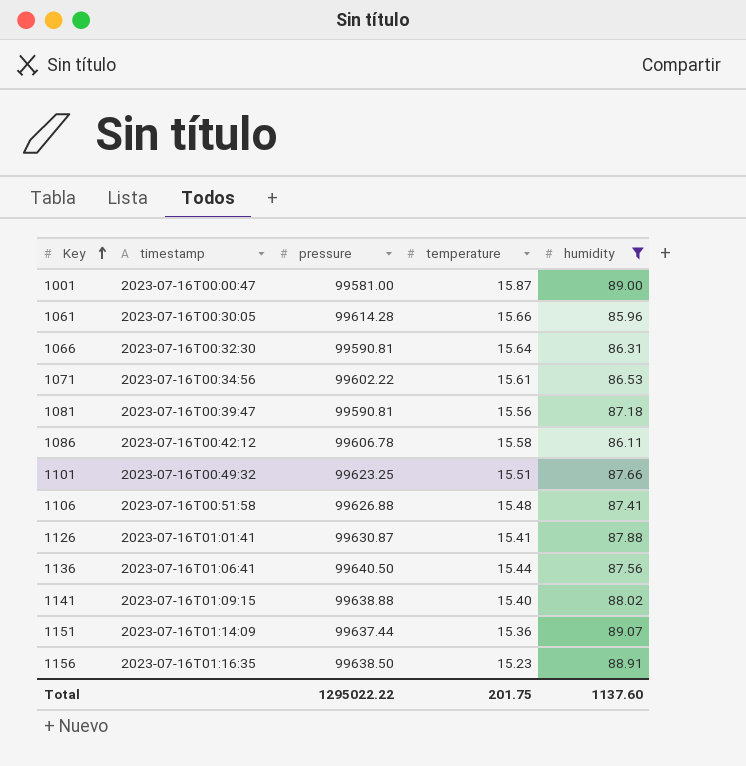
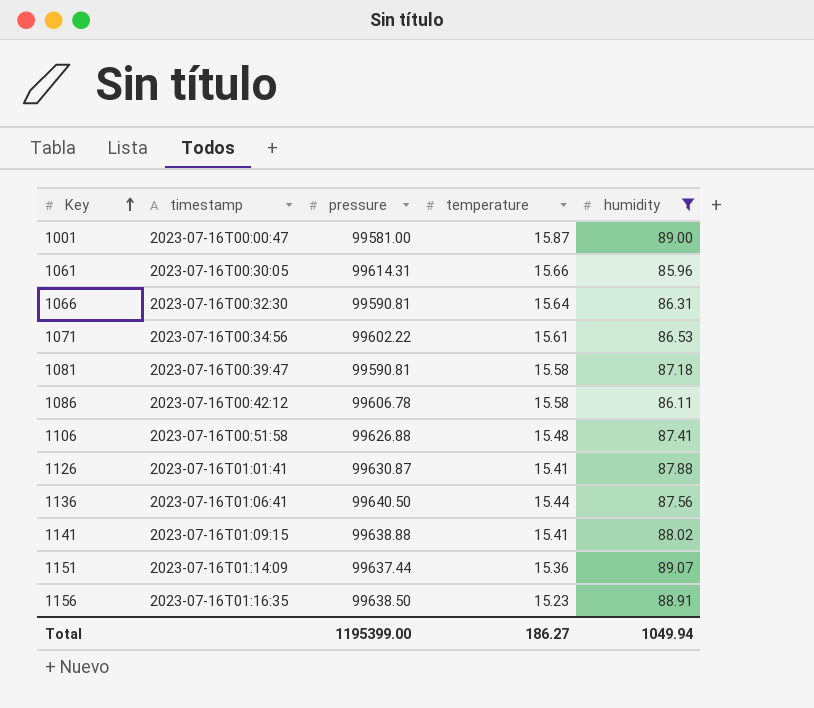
row 1101: 2023-07-16T00:49:32 | 99623.25 | 15.51 | 87.66 -> none
1061 | pressure: 99614.28 -> 99614.31
1081 | temperature: 15.56 -> 15.58
1141 | temperature: 15.40 -> 15.41
Total | pressure: 1295022.22 -> 1195399.00
Total | temperature: 201.75 -> 186.27
Total | humidity: 1137.60 -> 1049.94

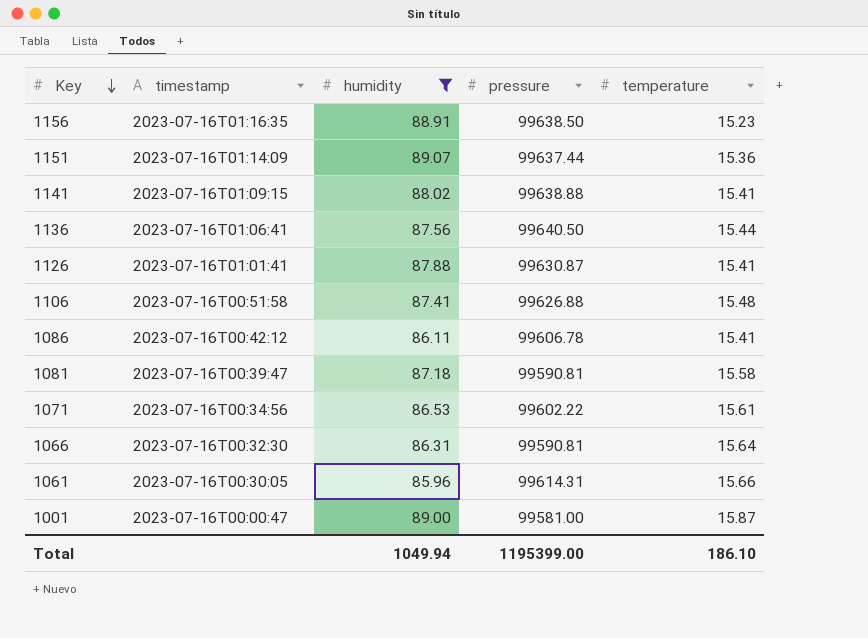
row order: Key ascending -> Key descending
column humidity | position: 5 -> 3
1086 | temperature: 15.58 -> 15.41
Total | temperature: 186.27 -> 186.10

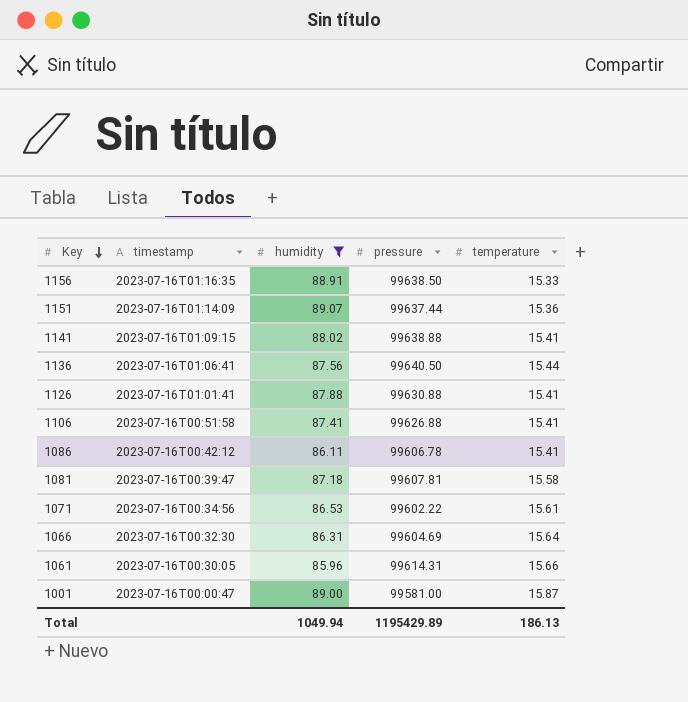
1156 | temperature: 15.23 -> 15.33
1126 | pressure: 99630.87 -> 99630.88
1106 | temperature: 15.48 -> 15.41
1081 | pressure: 99590.81 -> 99607.81
1066 | pressure: 99590.81 -> 99604.69
Total | pressure: 1195399.00 -> 1195429.89
Total | temperature: 186.10 -> 186.13

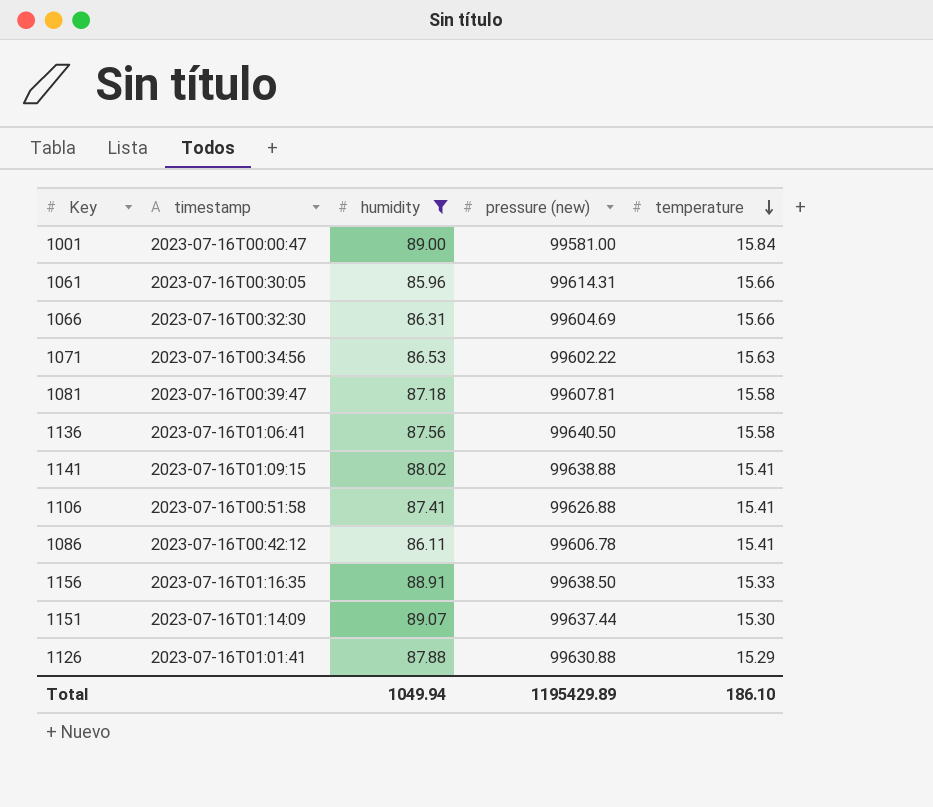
row order: Key descending -> temperature descending
column name: pressure -> pressure (new)
1001 | temperature: 15.87 -> 15.84
1066 | temperature: 15.64 -> 15.66
1071 | temperature: 15.61 -> 15.63
1136 | temperature: 15.44 -> 15.58
1151 | temperature: 15.36 -> 15.30
1126 | temperature: 15.41 -> 15.29
Total | temperature: 186.13 -> 186.10

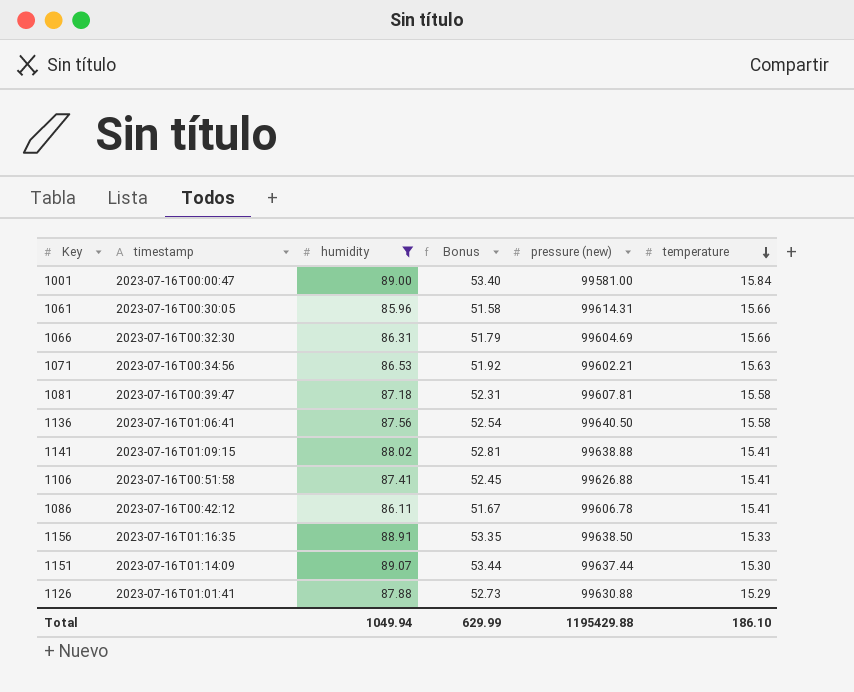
column Bonus | formula: none -> [humidity] * 0.6
1071 | pressure (new): 99602.22 -> 99602.21
Total | pressure (new): 1195429.89 -> 1195429.88

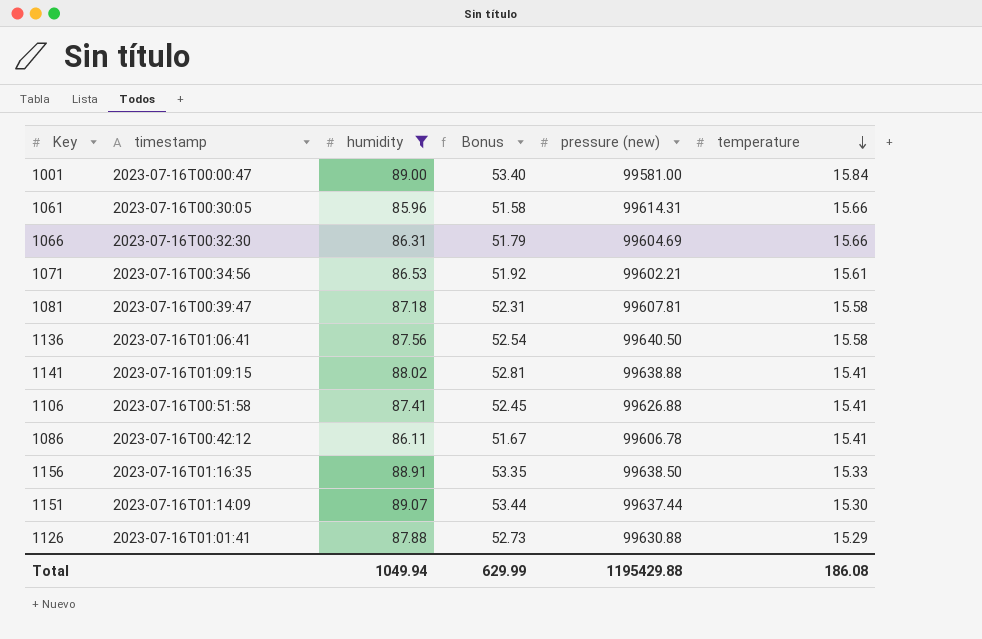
1071 | temperature: 15.63 -> 15.61
Total | temperature: 186.10 -> 186.08

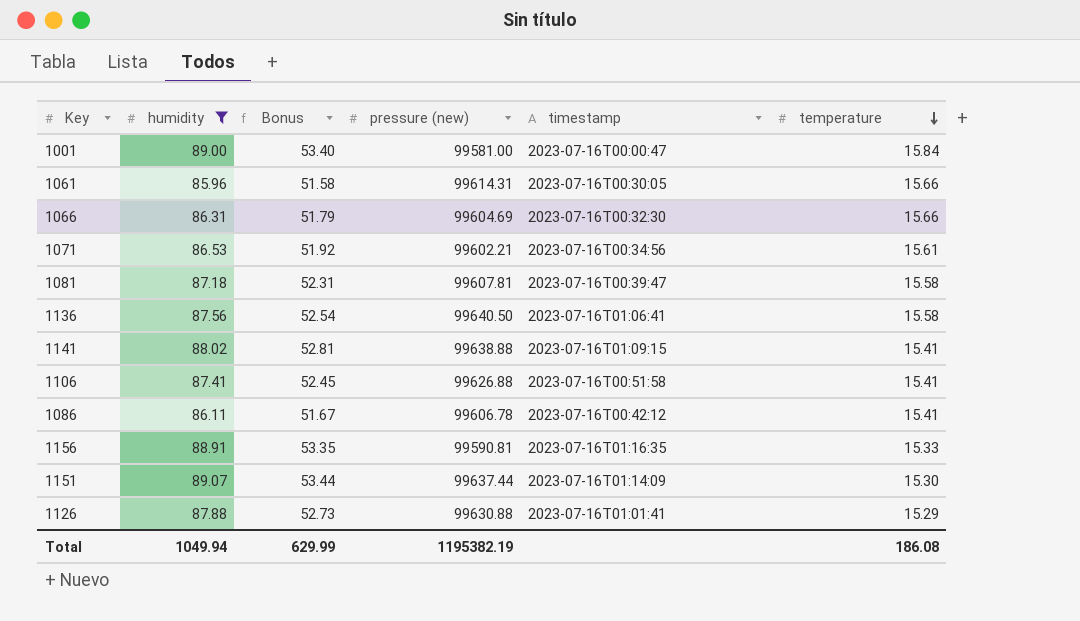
column timestamp | position: 2 -> 5
1156 | pressure (new): 99638.50 -> 99590.81
Total | pressure (new): 1195429.88 -> 1195382.19

